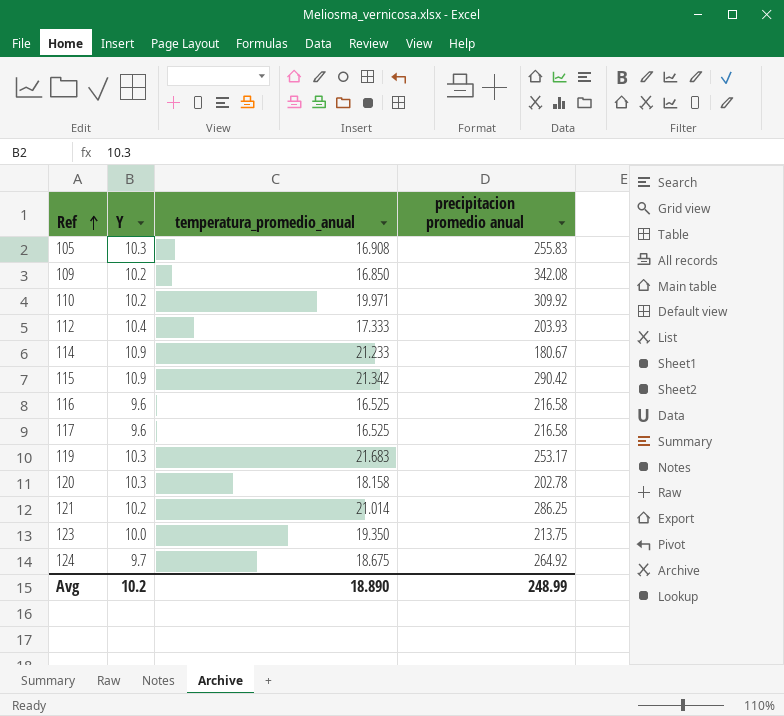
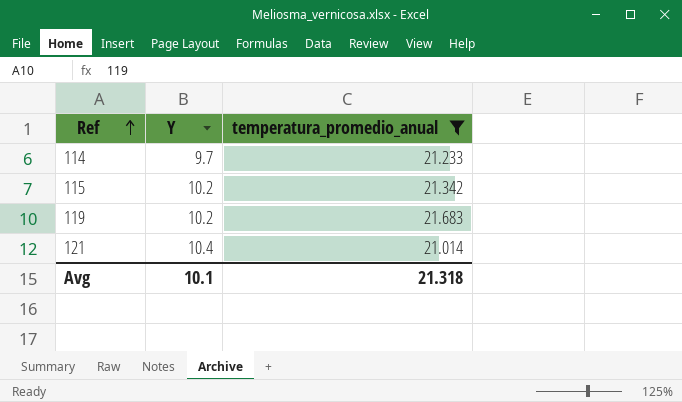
filter: none -> temperatura_promedio_anual >= 21.014
column precipitacion promedio anual | position: 4 -> none
114 | Y: 10.9 -> 9.7
115 | Y: 10.9 -> 10.2
119 | Y: 10.3 -> 10.2
121 | Y: 10.2 -> 10.4
Avg | Y: 10.2 -> 10.1
Avg | temperatura_promedio_anual: 18.890 -> 21.318

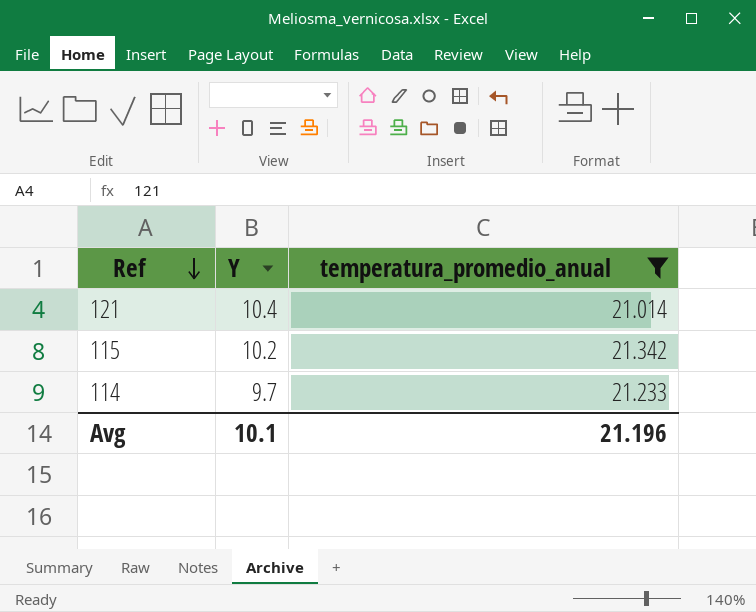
row order: Ref ascending -> Ref descending
row 119: 10.2 | 21.683 -> none
Avg | temperatura_promedio_anual: 21.318 -> 21.196

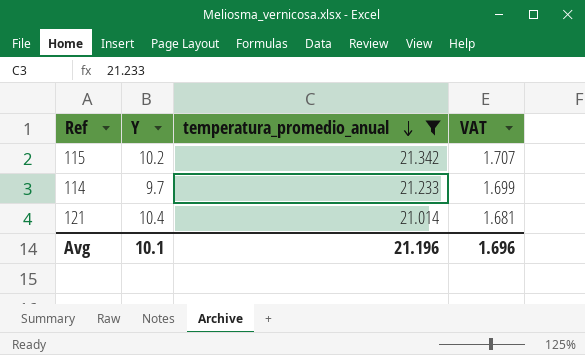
row order: Ref descending -> temperatura_promedio_anual descending
column VAT | formula: none -> [temperatura_promedio_anual] * 0.08

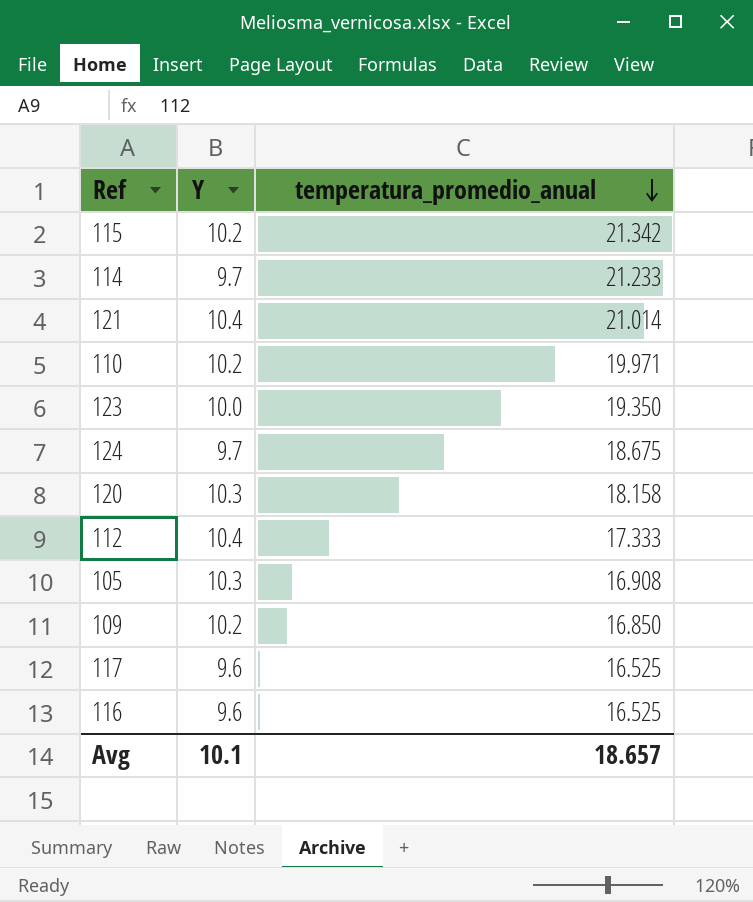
filter: temperatura_promedio_anual >= 21.014 -> none
column VAT | formula: [temperatura_promedio_anual] * 0.08 -> none
Avg | temperatura_promedio_anual: 21.196 -> 18.657

